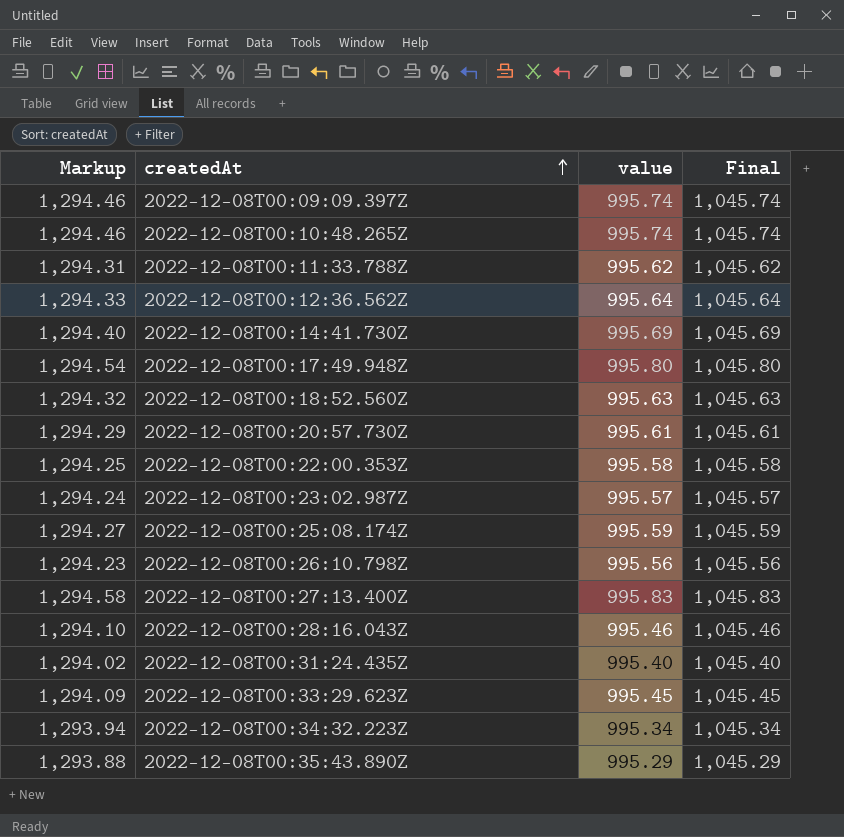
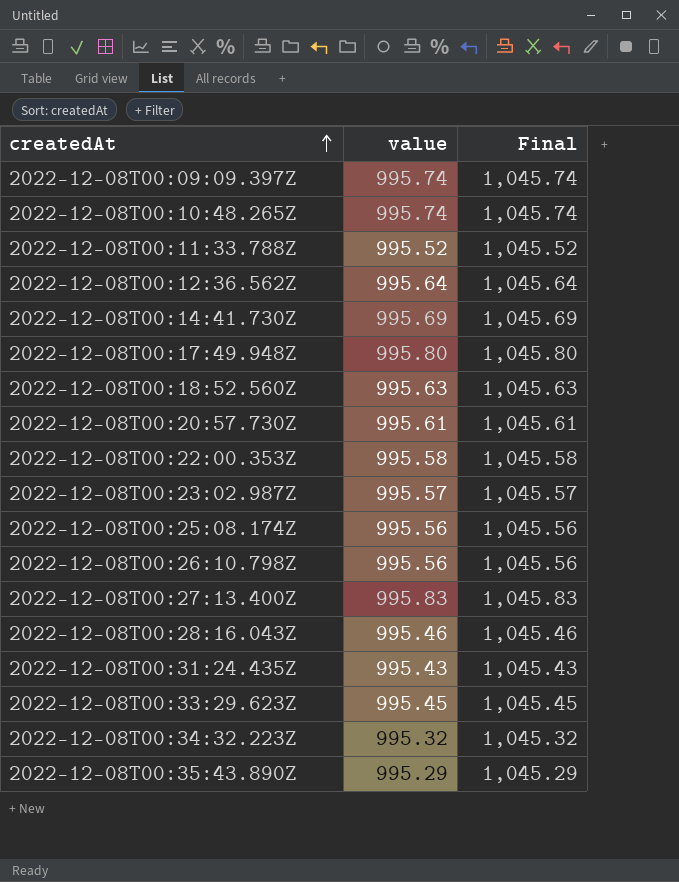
column Markup | formula: [value] * 1.3 -> none
2022-12-08T00:11:33.788Z | value: 995.62 -> 995.52
2022-12-08T00:11:33.788Z | Final: 1,045.62 -> 1,045.52
2022-12-08T00:25:08.174Z | value: 995.59 -> 995.56
2022-12-08T00:25:08.174Z | Final: 1,045.59 -> 1,045.56
2022-12-08T00:31:24.435Z | value: 995.40 -> 995.43
2022-12-08T00:31:24.435Z | Final: 1,045.40 -> 1,045.43
2022-12-08T00:34:32.223Z | value: 995.34 -> 995.32
2022-12-08T00:34:32.223Z | Final: 1,045.34 -> 1,045.32

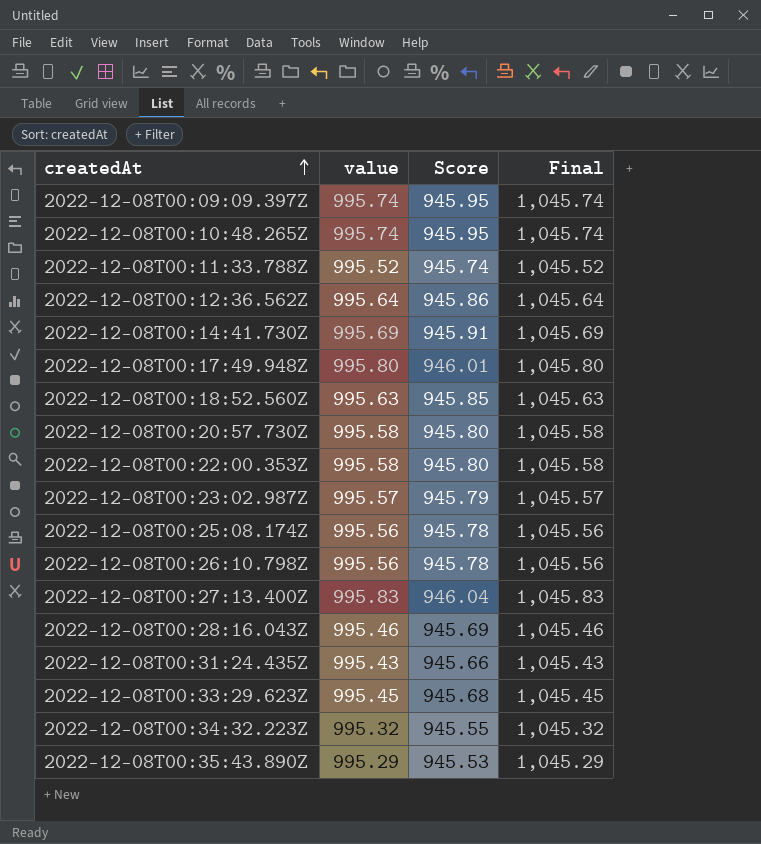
column Score | formula: none -> [value] * 0.95
2022-12-08T00:20:57.730Z | value: 995.61 -> 995.58
2022-12-08T00:20:57.730Z | Final: 1,045.61 -> 1,045.58

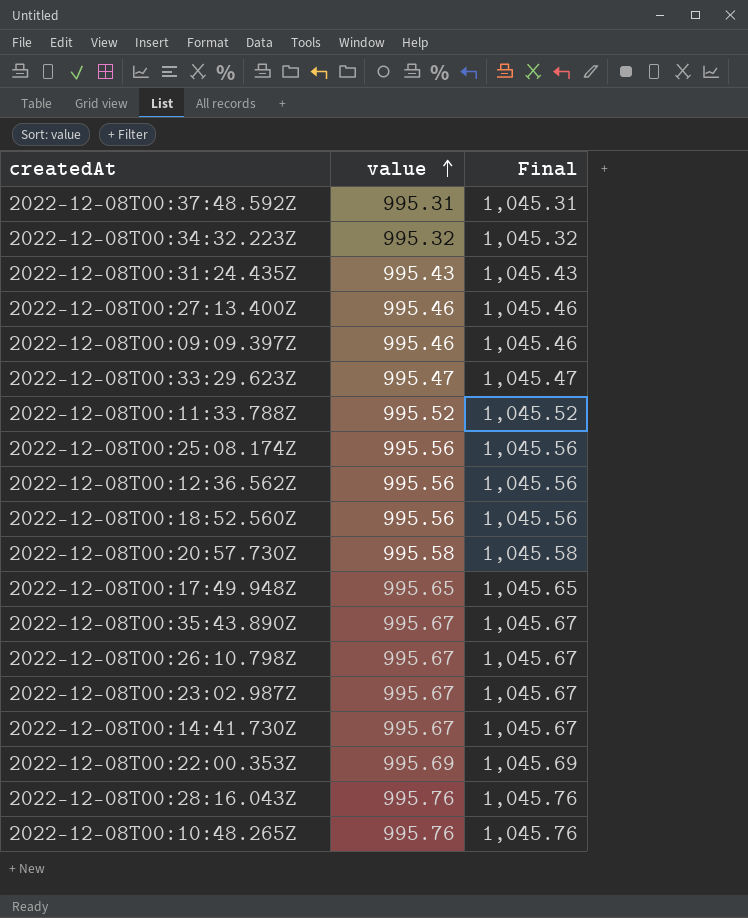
row order: createdAt ascending -> value ascending
column Score | formula: [value] * 0.95 -> none
row 2022-12-08T00:37:48.592Z: none -> 995.31 | 1,045.31
2022-12-08T00:27:13.400Z | value: 995.83 -> 995.46
2022-12-08T00:27:13.400Z | Final: 1,045.83 -> 1,045.46
2022-12-08T00:09:09.397Z | value: 995.74 -> 995.46
2022-12-08T00:09:09.397Z | Final: 1,045.74 -> 1,045.46
2022-12-08T00:33:29.623Z | value: 995.45 -> 995.47
2022-12-08T00:33:29.623Z | Final: 1,045.45 -> 1,045.47
2022-12-08T00:12:36.562Z | value: 995.64 -> 995.56
2022-12-08T00:12:36.562Z | Final: 1,045.64 -> 1,045.56
2022-12-08T00:18:52.560Z | value: 995.63 -> 995.56
2022-12-08T00:18:52.560Z | Final: 1,045.63 -> 1,045.56
2022-12-08T00:17:49.948Z | value: 995.80 -> 995.65
2022-12-08T00:17:49.948Z | Final: 1,045.80 -> 1,045.65
2022-12-08T00:35:43.890Z | value: 995.29 -> 995.67
2022-12-08T00:35:43.890Z | Final: 1,045.29 -> 1,045.67
2022-12-08T00:26:10.798Z | value: 995.56 -> 995.67
2022-12-08T00:26:10.798Z | Final: 1,045.56 -> 1,045.67
2022-12-08T00:23:02.987Z | value: 995.57 -> 995.67
2022-12-08T00:23:02.987Z | Final: 1,045.57 -> 1,045.67
2022-12-08T00:14:41.730Z | value: 995.69 -> 995.67
2022-12-08T00:14:41.730Z | Final: 1,045.69 -> 1,045.67
2022-12-08T00:22:00.353Z | value: 995.58 -> 995.69
2022-12-08T00:22:00.353Z | Final: 1,045.58 -> 1,045.69
2022-12-08T00:28:16.043Z | value: 995.46 -> 995.76
2022-12-08T00:28:16.043Z | Final: 1,045.46 -> 1,045.76
2022-12-08T00:10:48.265Z | value: 995.74 -> 995.76
2022-12-08T00:10:48.265Z | Final: 1,045.74 -> 1,045.76

